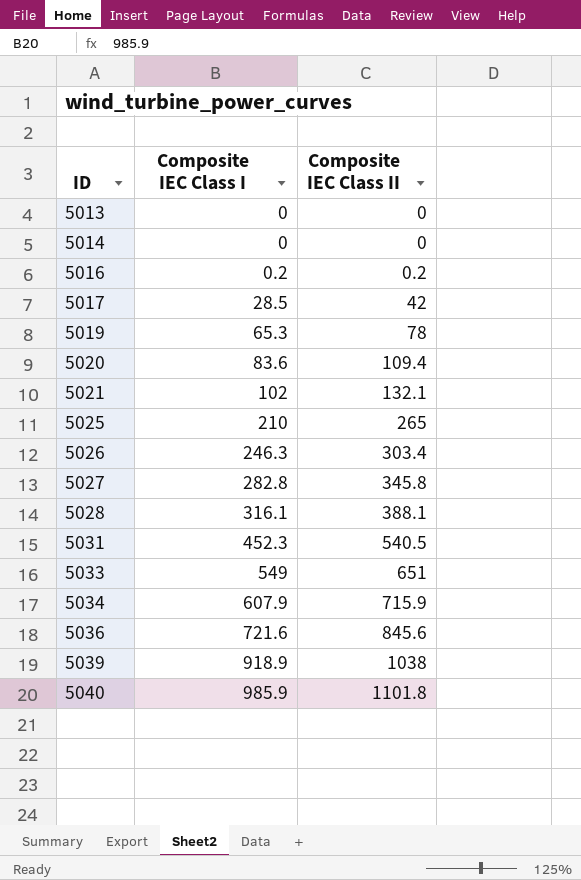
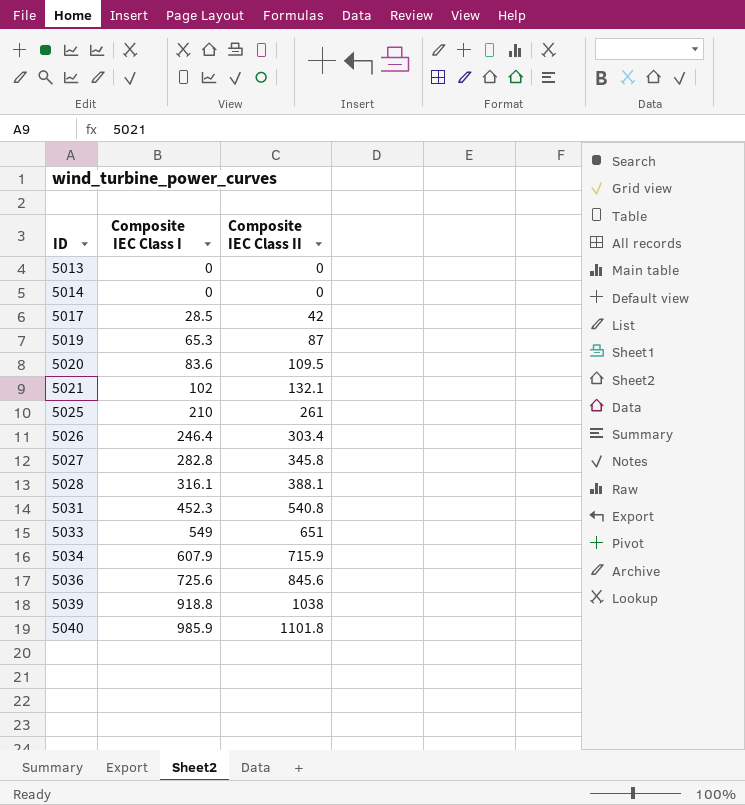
row 5016: 0.2 | 0.2 -> none
5019 | Composite IEC Class II: 78 -> 87
5020 | Composite IEC Class II: 109.4 -> 109.5
5025 | Composite IEC Class II: 265 -> 261
5026 | Composite IEC Class I: 246.3 -> 246.4
5031 | Composite IEC Class II: 540.5 -> 540.8
5036 | Composite IEC Class I: 721.6 -> 725.6
5039 | Composite IEC Class I: 918.9 -> 918.8

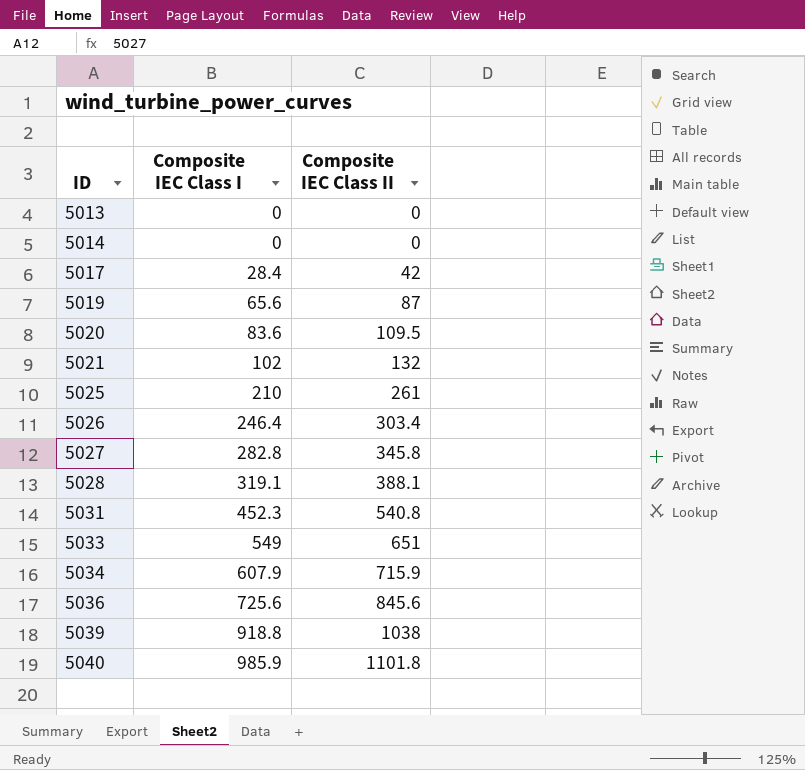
5017 | Composite IEC Class I: 28.5 -> 28.4
5019 | Composite IEC Class I: 65.3 -> 65.6
5021 | Composite IEC Class II: 132.1 -> 132
5028 | Composite IEC Class I: 316.1 -> 319.1

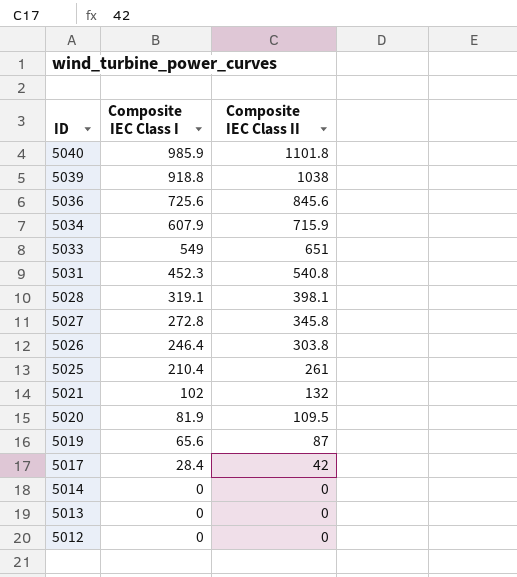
row order: ID ascending -> ID descending
5028 | Composite IEC Class II: 388.1 -> 398.1
5027 | Composite IEC Class I: 282.8 -> 272.8
5026 | Composite IEC Class II: 303.4 -> 303.8
5025 | Composite IEC Class I: 210 -> 210.4
5020 | Composite IEC Class I: 83.6 -> 81.9
row 5012: none -> 0 | 0

